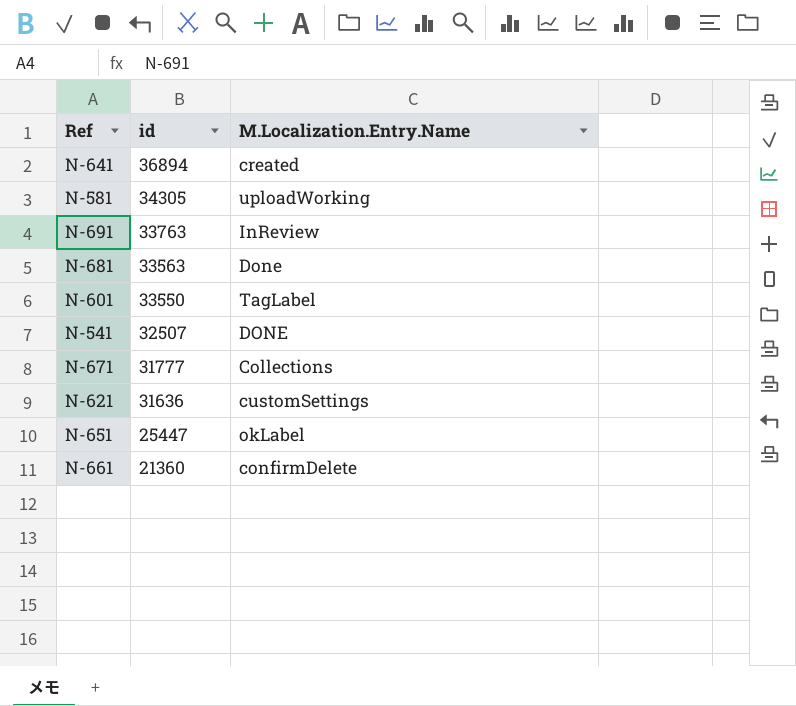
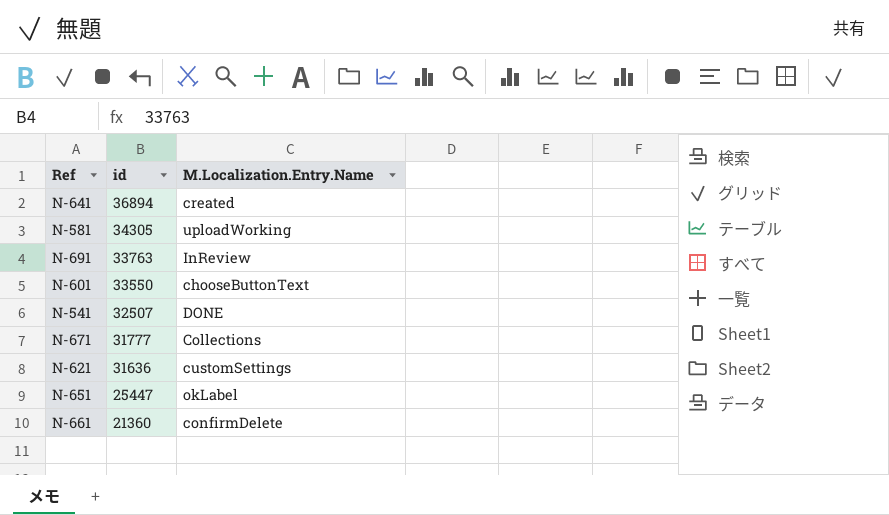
row N-681: 33563 | Done -> none
N-601 | M.Localization.Entry.Name: TagLabel -> chooseButtonText

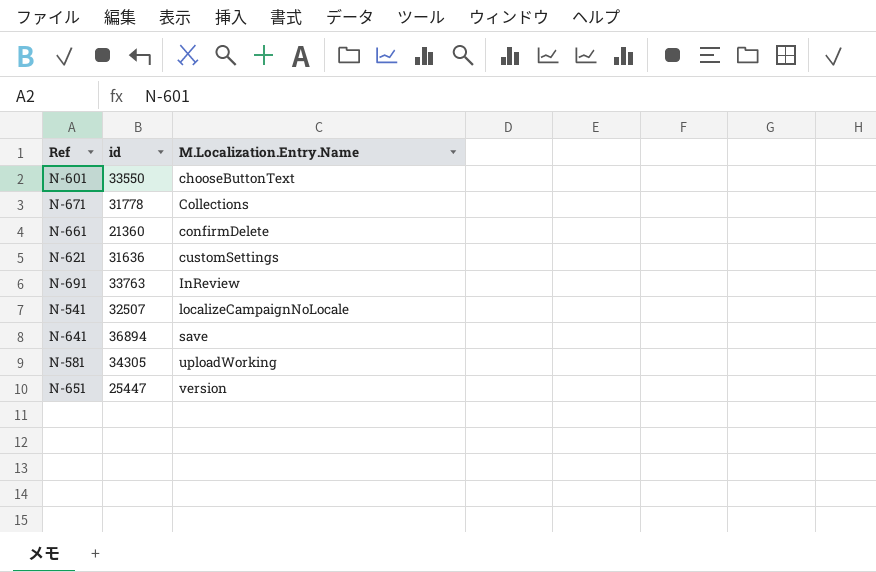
row order: id descending -> M.Localization.Entry.Name ascending
N-671 | id: 31777 -> 31778
N-541 | M.Localization.Entry.Name: DONE -> localizeCampaignNoLocale
N-641 | M.Localization.Entry.Name: created -> save
N-651 | M.Localization.Entry.Name: okLabel -> version

